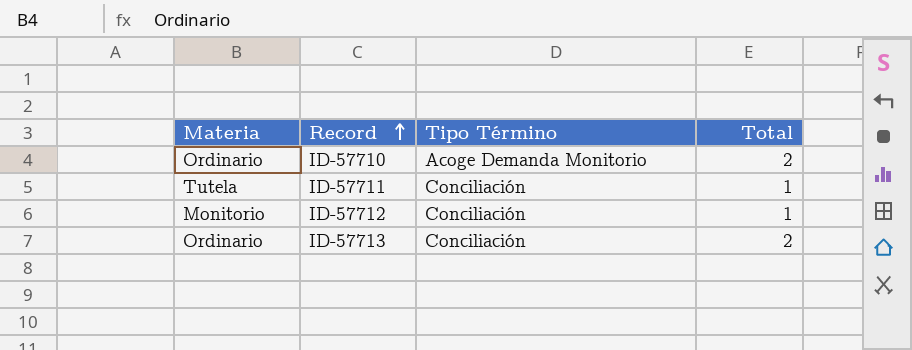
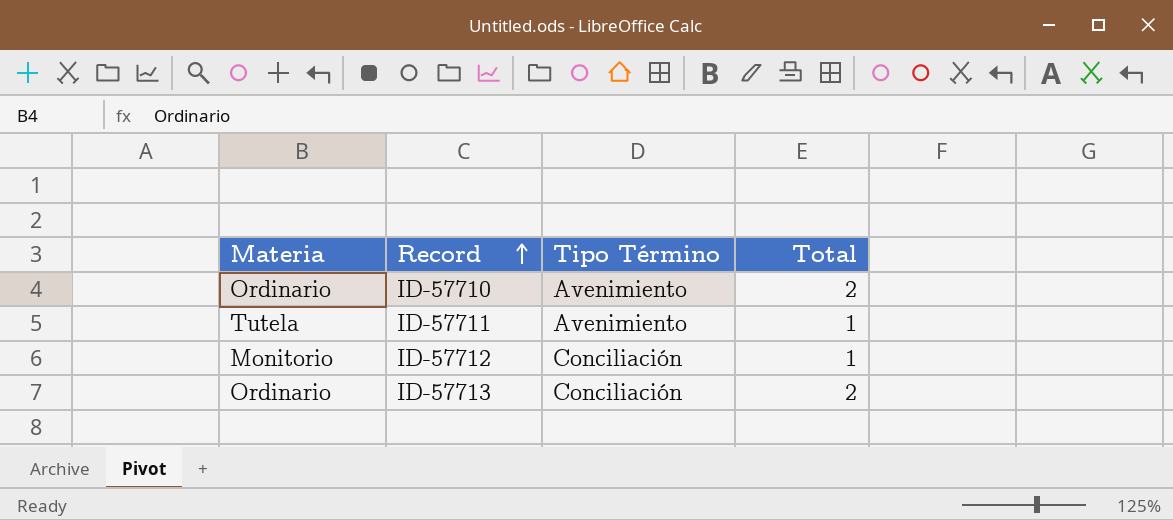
ID-57710 | Tipo Término: Acoge Demanda Monitorio -> Avenimiento
ID-57711 | Tipo Término: Conciliación -> Avenimiento

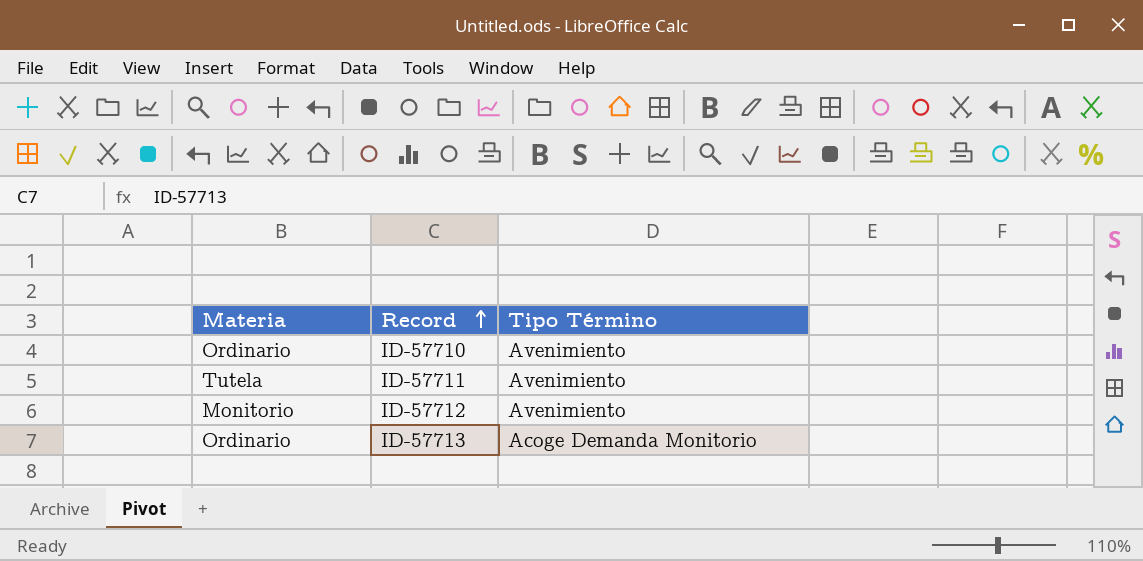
column Total | position: 4 -> none
ID-57712 | Tipo Término: Conciliación -> Avenimiento
ID-57713 | Tipo Término: Conciliación -> Acoge Demanda Monitorio

